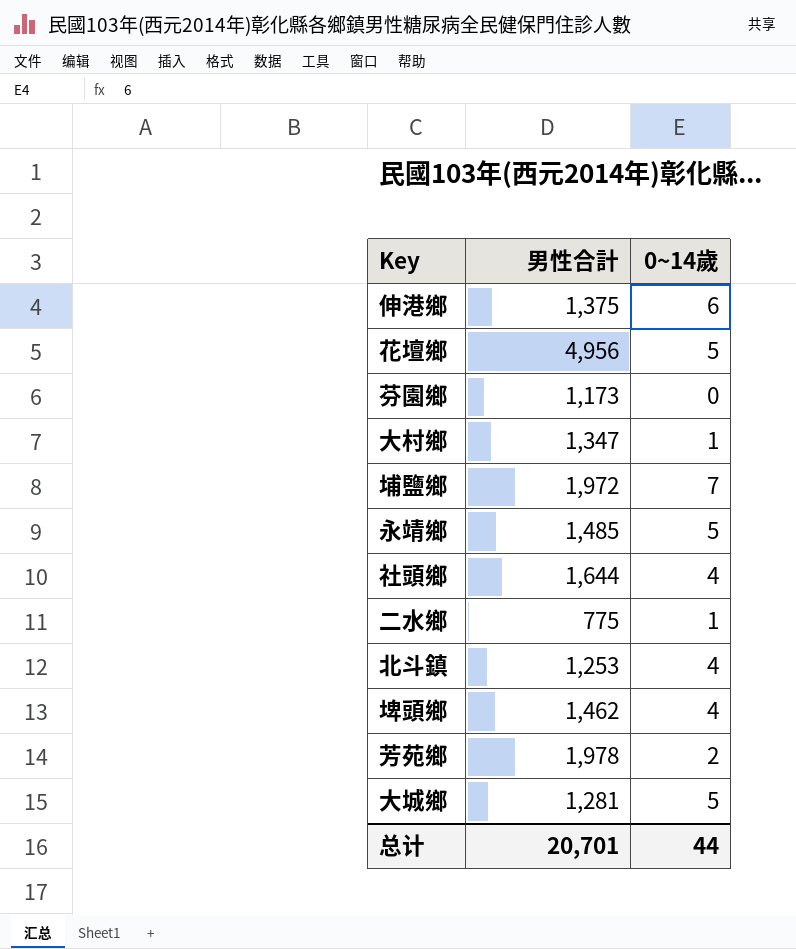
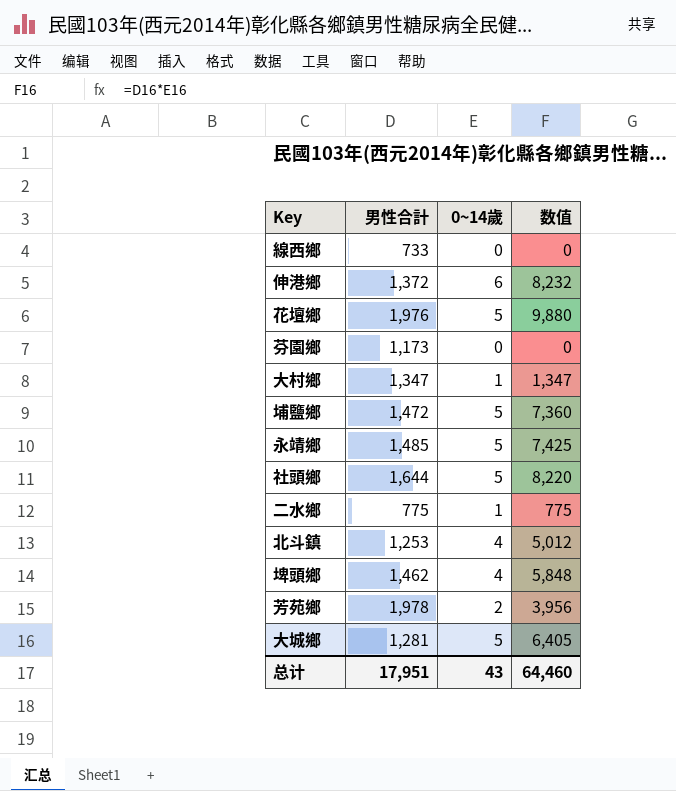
column 数值 | formula: none -> [男性合計] * [0~14歲]
row 線西鄉: none -> 733 | 0 | 0
伸港鄉 | 男性合計: 1,375 -> 1,372
花壇鄉 | 男性合計: 4,956 -> 1,976
埔鹽鄉 | 男性合計: 1,972 -> 1,472
埔鹽鄉 | 0~14歲: 7 -> 5
社頭鄉 | 0~14歲: 4 -> 5
总计 | 男性合計: 20,701 -> 17,951
总计 | 0~14歲: 44 -> 43

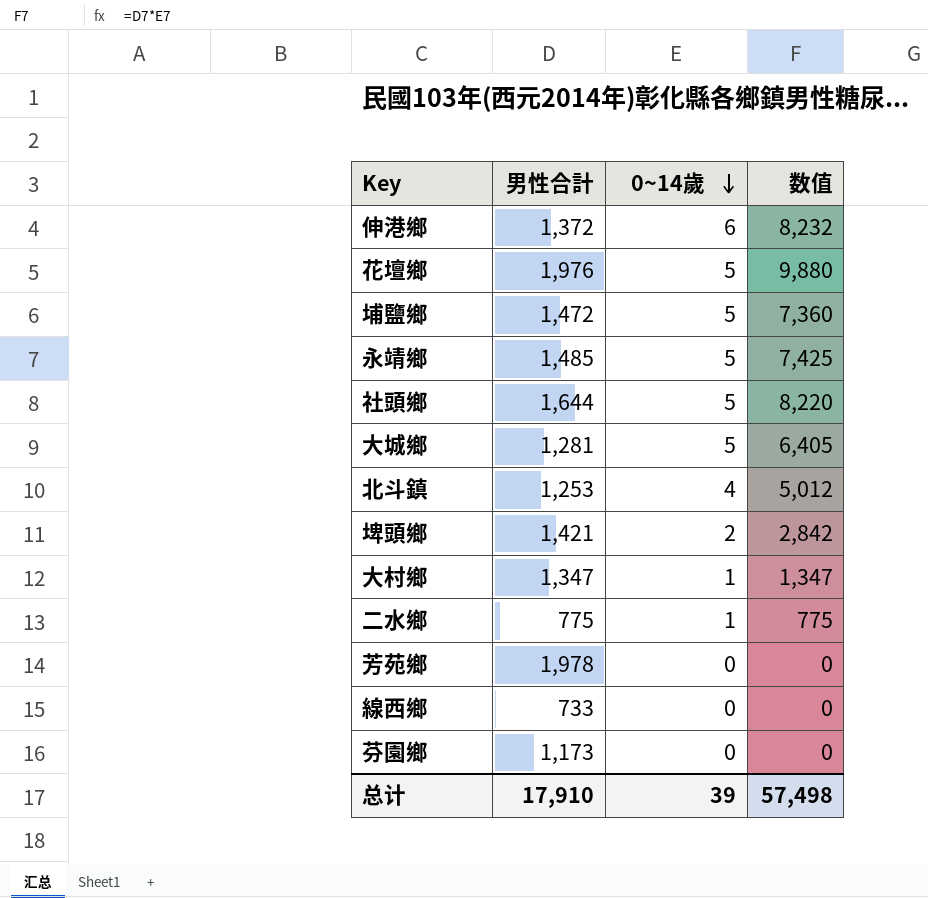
row order: none -> 0~14歲 descending
埤頭鄉 | 男性合計: 1,462 -> 1,421
埤頭鄉 | 0~14歲: 4 -> 2
埤頭鄉 | 数值: 5,848 -> 2,842
芳苑鄉 | 0~14歲: 2 -> 0
芳苑鄉 | 数值: 3,956 -> 0
总计 | 男性合計: 17,951 -> 17,910
总计 | 0~14歲: 43 -> 39
总计 | 数值: 64,460 -> 57,498

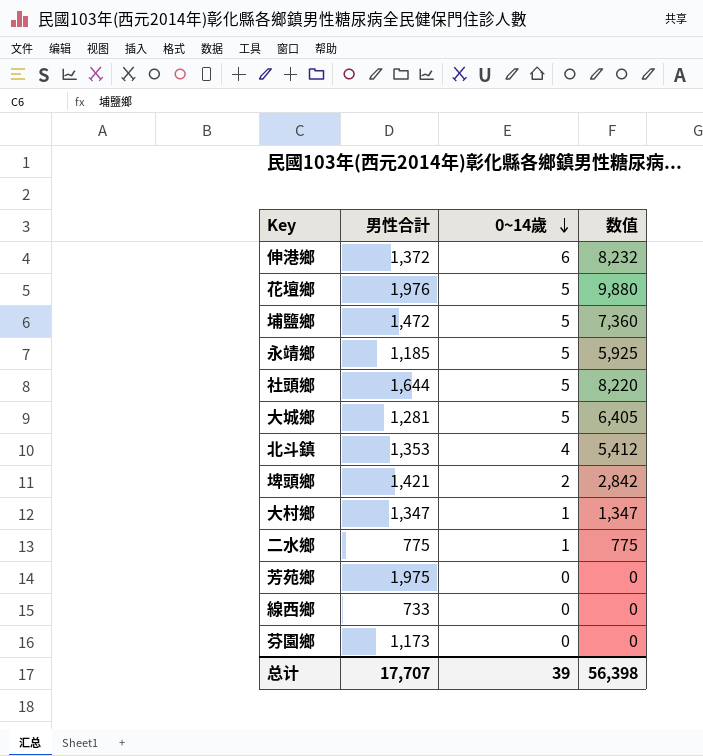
永靖鄉 | 男性合計: 1,485 -> 1,185
永靖鄉 | 数值: 7,425 -> 5,925
北斗鎮 | 男性合計: 1,253 -> 1,353
北斗鎮 | 数值: 5,012 -> 5,412
芳苑鄉 | 男性合計: 1,978 -> 1,975
总计 | 男性合計: 17,910 -> 17,707
总计 | 数值: 57,498 -> 56,398

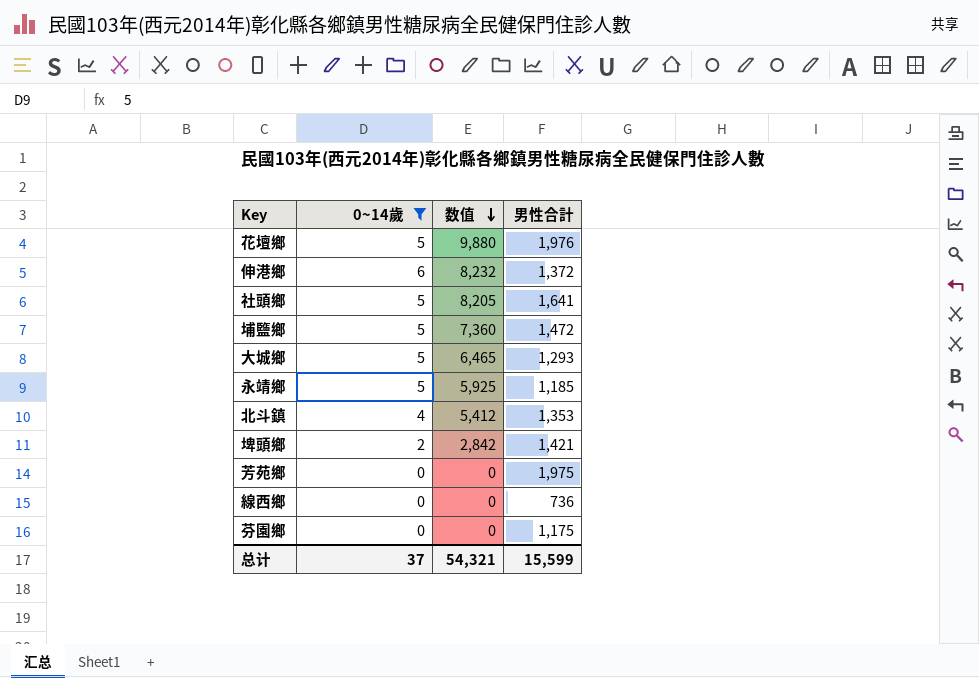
filter: none -> 0~14歲 != 1
row order: 0~14歲 descending -> 数值 descending
column 男性合計 | position: 2 -> 4
社頭鄉 | 数值: 8,220 -> 8,205
社頭鄉 | 男性合計: 1,644 -> 1,641
大城鄉 | 数值: 6,405 -> 6,465
大城鄉 | 男性合計: 1,281 -> 1,293
線西鄉 | 男性合計: 733 -> 736
芬園鄉 | 男性合計: 1,173 -> 1,175
总计 | 0~14歲: 39 -> 37
总计 | 数值: 56,398 -> 54,321
总计 | 男性合計: 17,707 -> 15,599

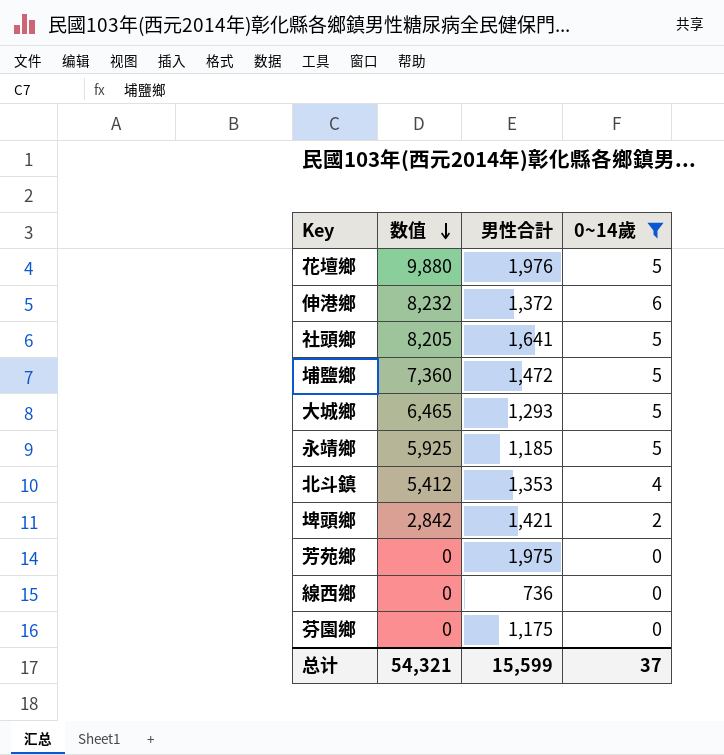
column 0~14歲 | position: 2 -> 4

